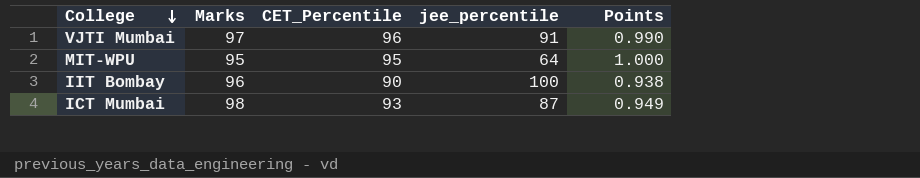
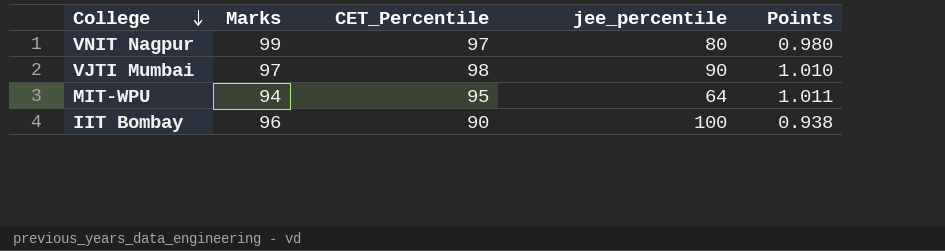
row ICT Mumbai: 98 | 93 | 87 | 0.949 -> none
row VNIT Nagpur: none -> 99 | 97 | 80 | 0.980
VJTI Mumbai | CET_Percentile: 96 -> 98
VJTI Mumbai | jee_percentile: 91 -> 90
VJTI Mumbai | Points: 0.990 -> 1.010
MIT-WPU | Marks: 95 -> 94
MIT-WPU | Points: 1.000 -> 1.011

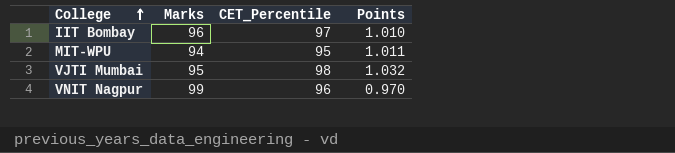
row order: College descending -> College ascending
column jee_percentile | position: 4 -> none
IIT Bombay | CET_Percentile: 90 -> 97
IIT Bombay | Points: 0.938 -> 1.010
VJTI Mumbai | Marks: 97 -> 95
VJTI Mumbai | Points: 1.010 -> 1.032
VNIT Nagpur | CET_Percentile: 97 -> 96
VNIT Nagpur | Points: 0.980 -> 0.970

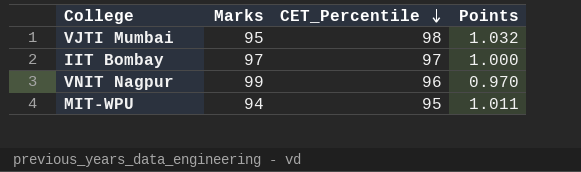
row order: College ascending -> CET_Percentile descending
IIT Bombay | Marks: 96 -> 97
IIT Bombay | Points: 1.010 -> 1.000

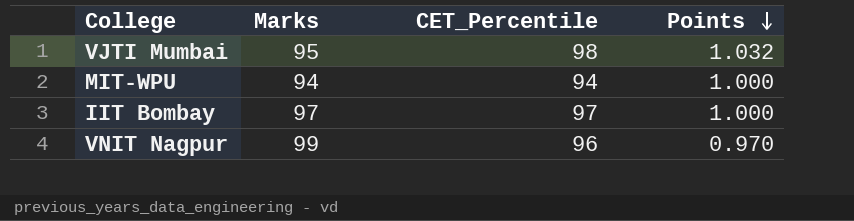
row order: CET_Percentile descending -> Points descending
MIT-WPU | CET_Percentile: 95 -> 94
MIT-WPU | Points: 1.011 -> 1.000

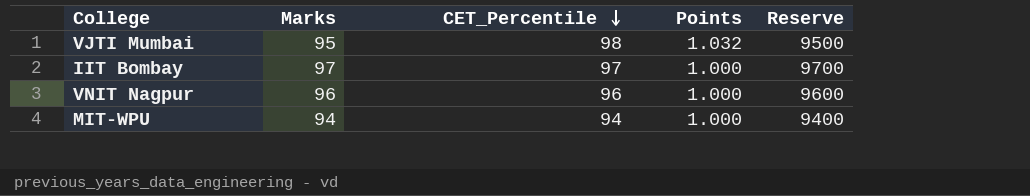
row order: Points descending -> CET_Percentile descending
column Reserve | formula: none -> [Marks] * 100
VNIT Nagpur | Marks: 99 -> 96
VNIT Nagpur | Points: 0.970 -> 1.000

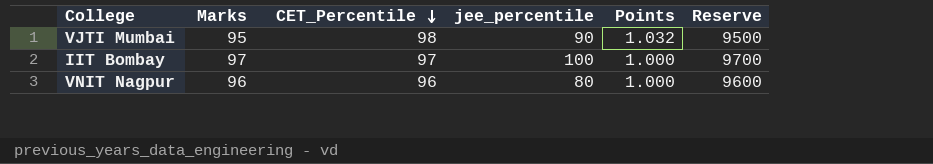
column jee_percentile | position: none -> 4
row MIT-WPU: 94 | 94 | 1.000 | 9400 -> none

